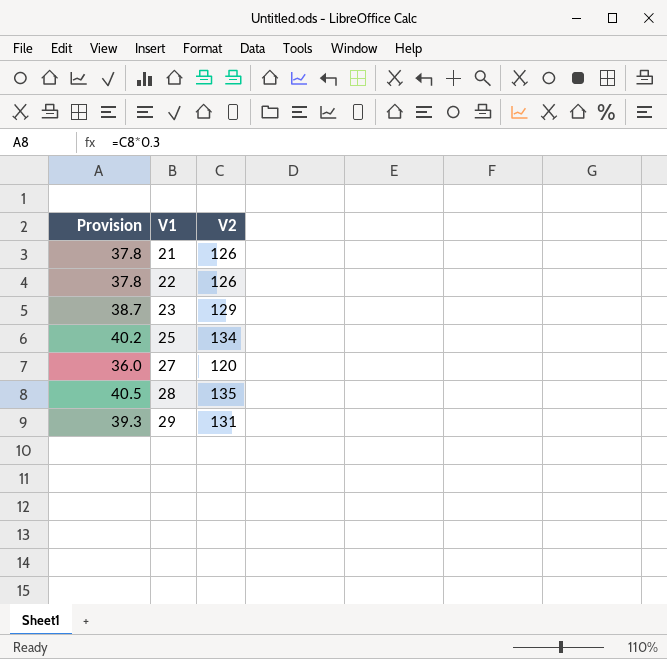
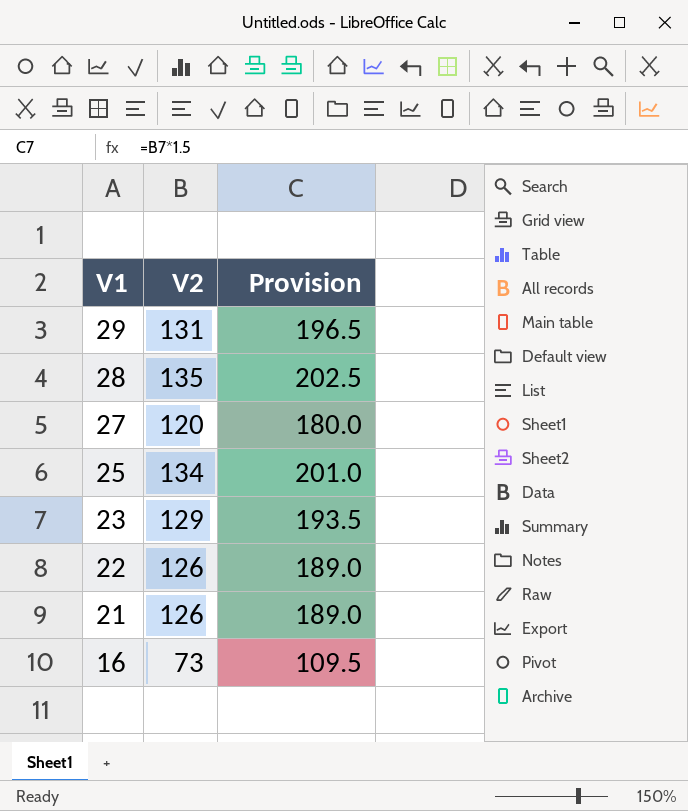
row order: V1 ascending -> V1 descending
column Provision | formula: [V2] * 0.3 -> [V2] * 1.5
column Provision | position: 1 -> 3
row 16: none -> 73 | 109.5

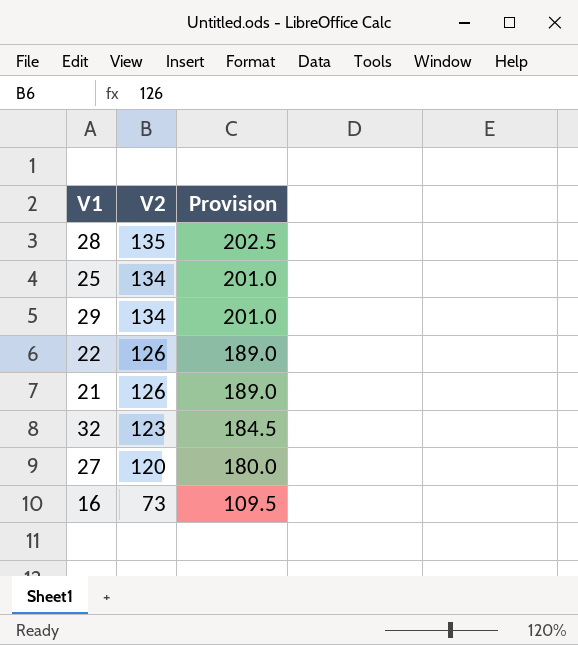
row order: V1 descending -> V2 descending
row 23: 129 | 193.5 -> none
29 | V2: 131 -> 134
29 | Provision: 196.5 -> 201.0
row 32: none -> 123 | 184.5

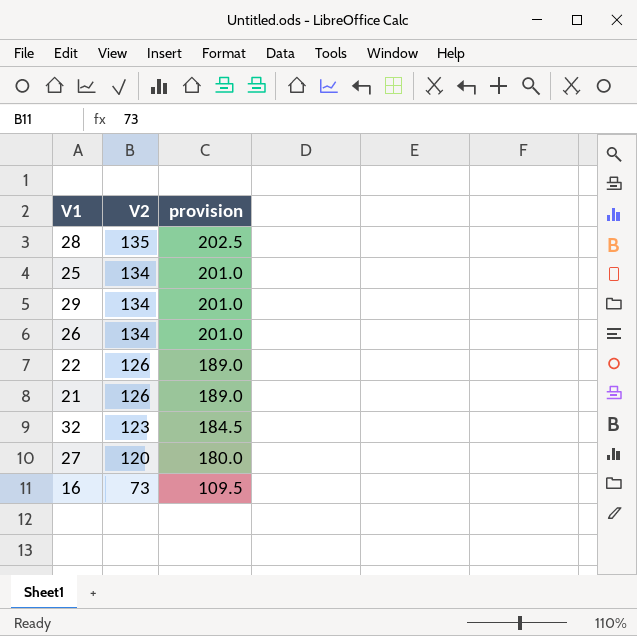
column name: Provision -> provision
row 26: none -> 134 | 201.0

